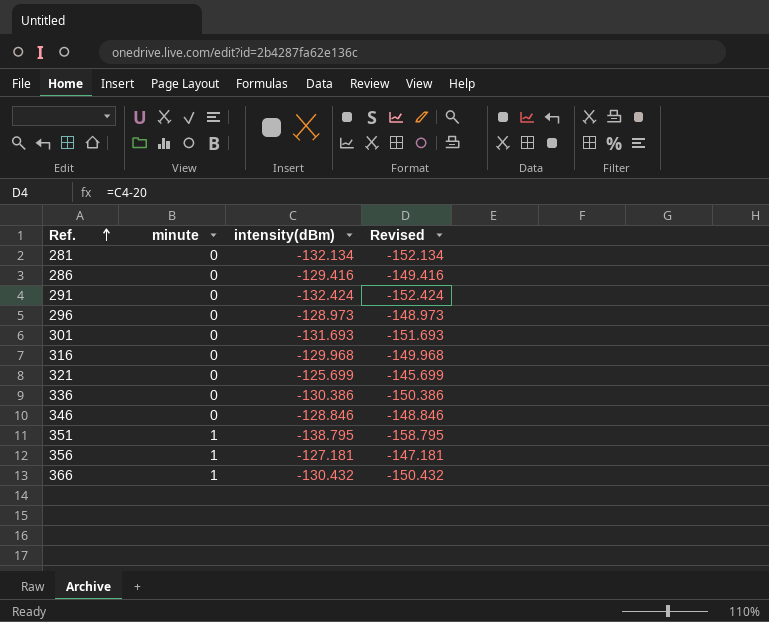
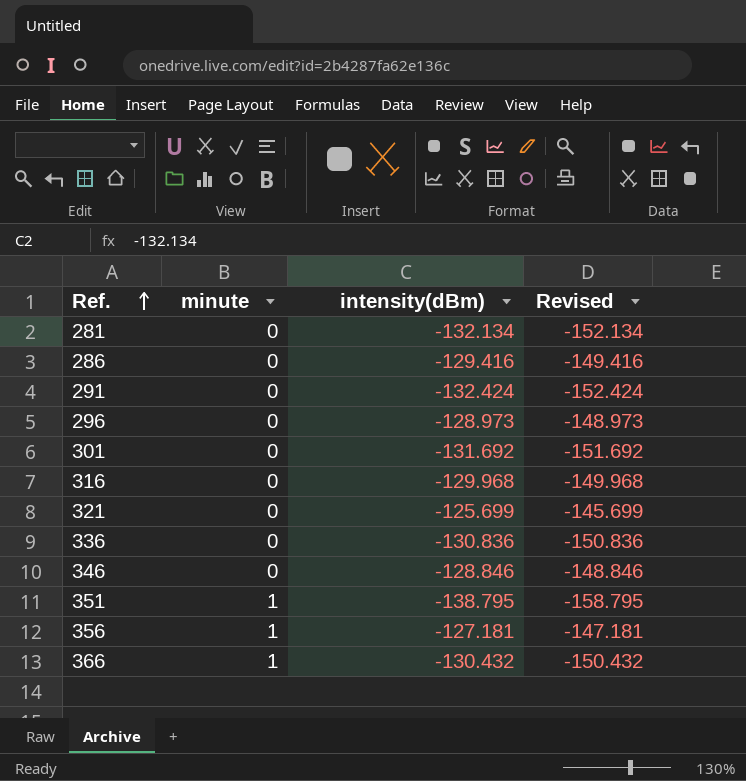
301 | intensity(dBm): -131.693 -> -131.692
301 | Revised: -151.693 -> -151.692
336 | intensity(dBm): -130.386 -> -130.836
336 | Revised: -150.386 -> -150.836

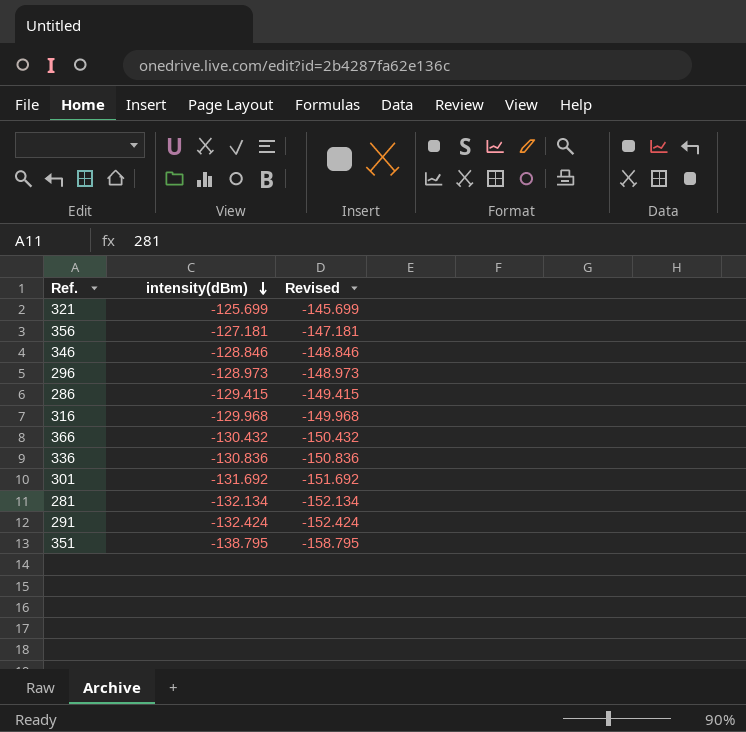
row order: Ref. ascending -> intensity(dBm) descending
column minute | position: 2 -> none
286 | intensity(dBm): -129.416 -> -129.415
286 | Revised: -149.416 -> -149.415

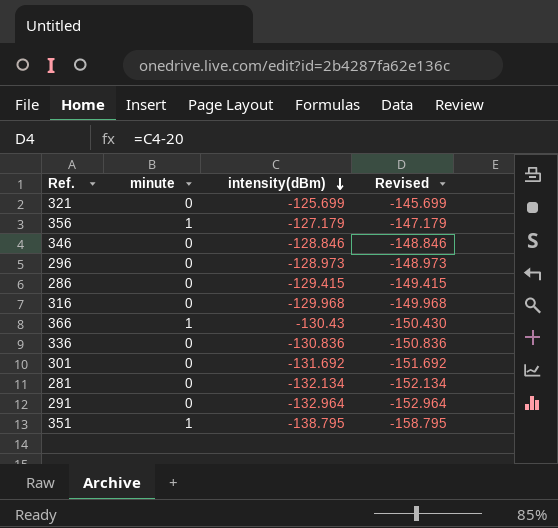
column minute | position: none -> 2
356 | intensity(dBm): -127.181 -> -127.179
356 | Revised: -147.181 -> -147.179
366 | intensity(dBm): -130.432 -> -130.43
366 | Revised: -150.432 -> -150.430
291 | intensity(dBm): -132.424 -> -132.964
291 | Revised: -152.424 -> -152.964

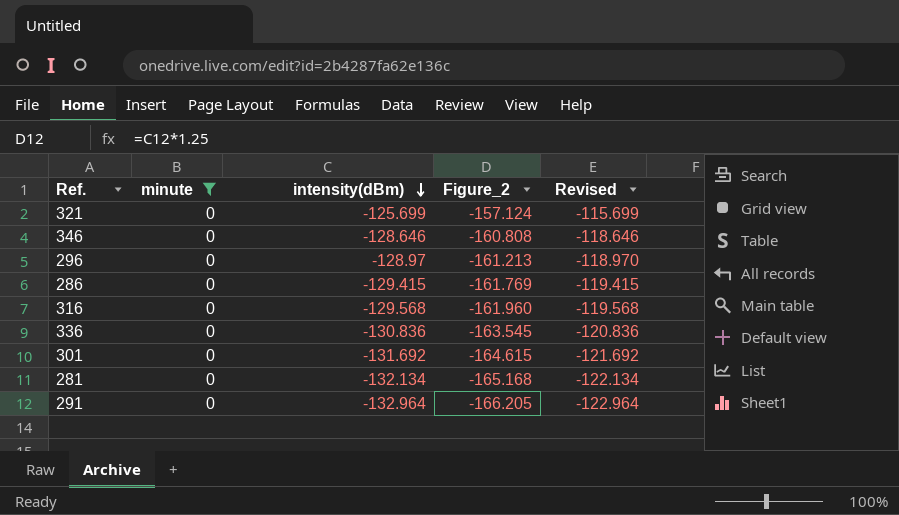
filter: none -> minute = 0
column Figure_2 | formula: none -> [intensity(dBm)] * 1.25
column Revised | formula: [intensity(dBm)] - 20 -> [intensity(dBm)] + 10
346 | intensity(dBm): -128.846 -> -128.646
296 | intensity(dBm): -128.973 -> -128.97
316 | intensity(dBm): -129.968 -> -129.568

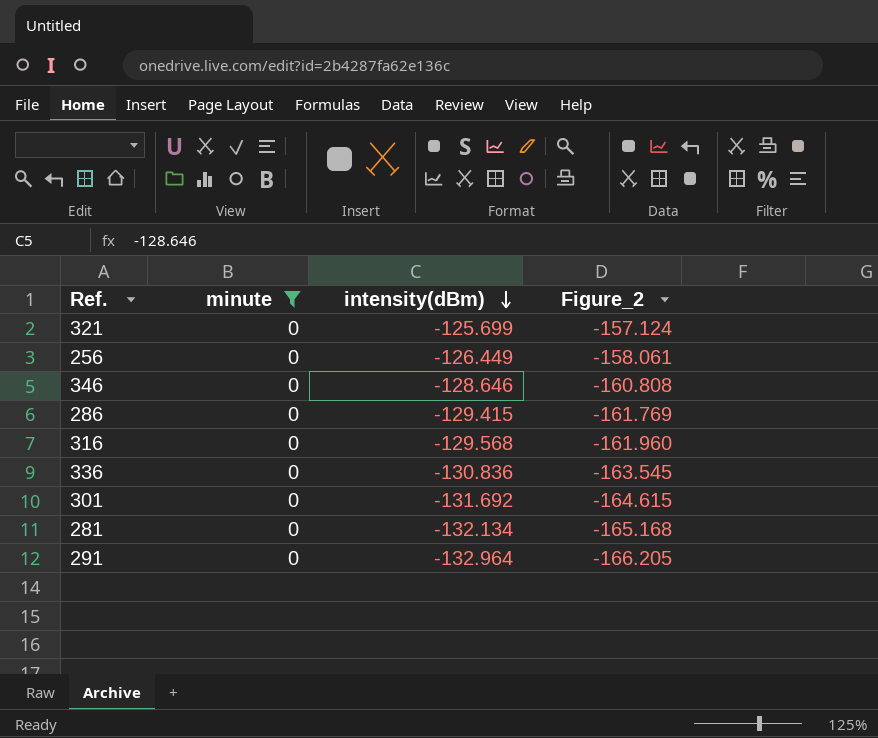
column Revised | formula: [intensity(dBm)] + 10 -> none
row 296: 0 | -128.97 | -161.213 | -118.970 -> none
row 256: none -> 0 | -126.449 | -158.061

